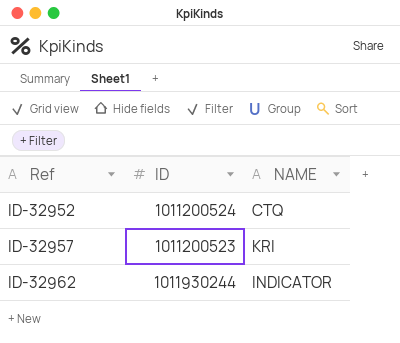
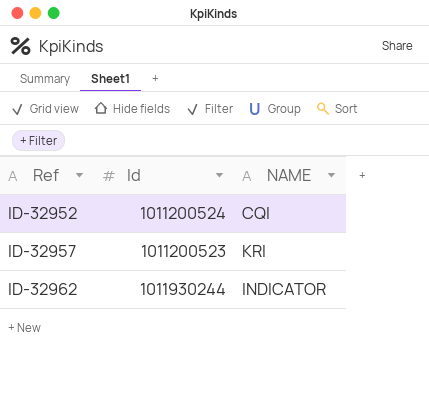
column name: ID -> Id
ID-32952 | NAME: CTQ -> CQI

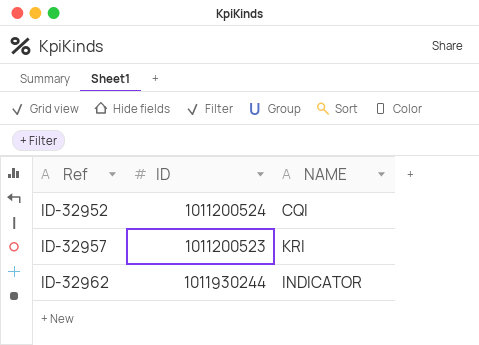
column name: Id -> ID

